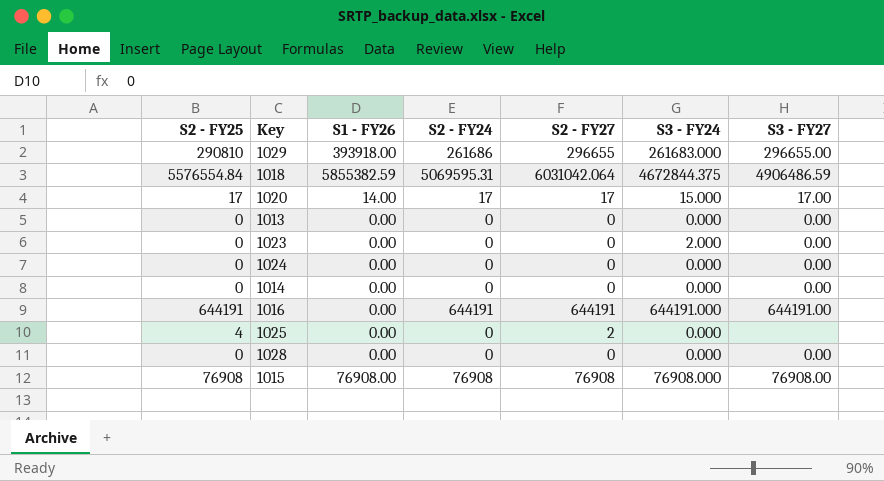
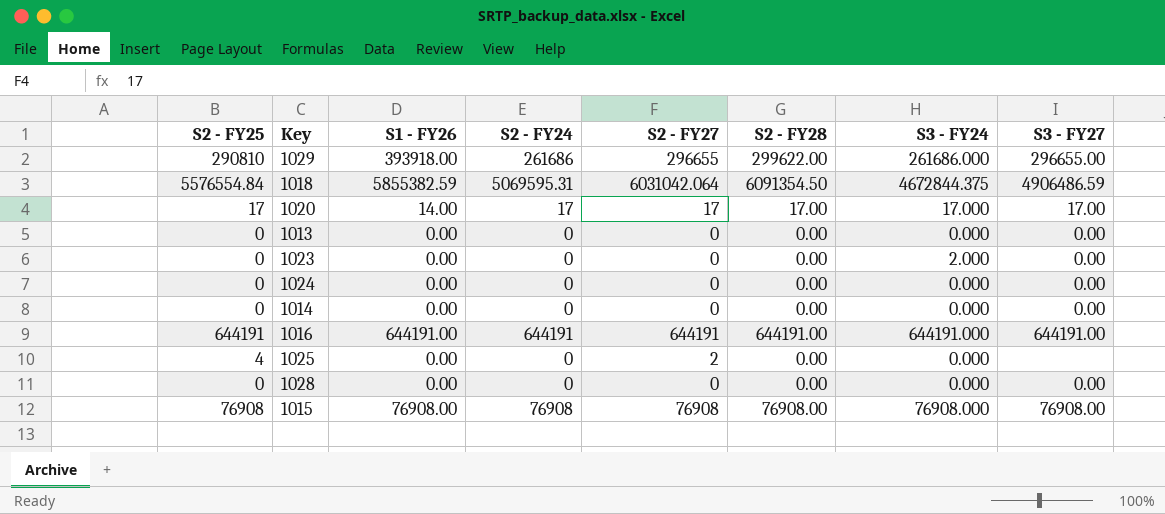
column S2 - FY28 | position: none -> 6
1029 | S3 - FY24: 261683.000 -> 261686.000
1020 | S3 - FY24: 15.000 -> 17.000
1016 | S1 - FY26: 0.00 -> 644191.00

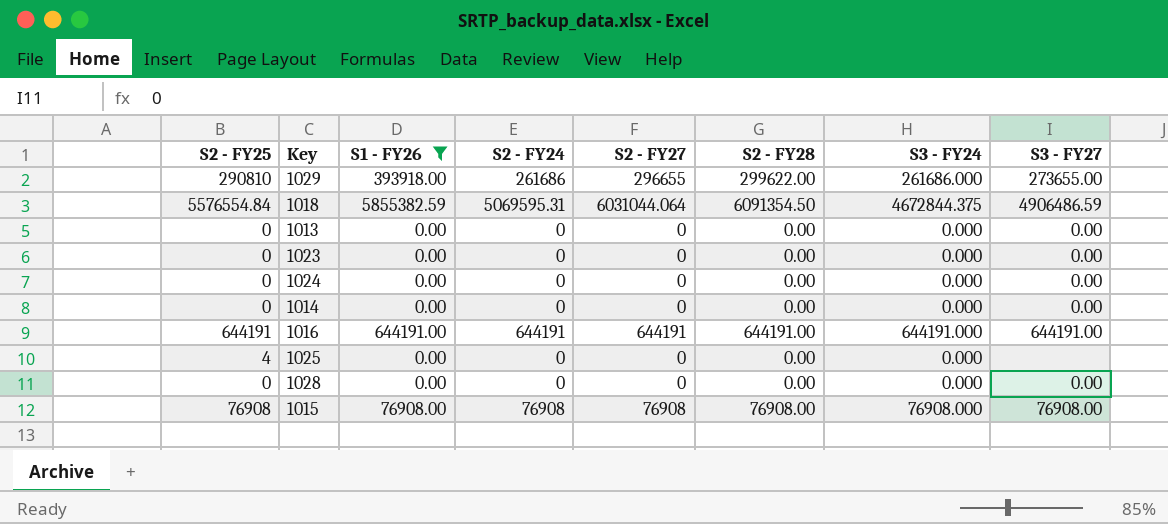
filter: none -> S1 - FY26 != 14.00
1029 | S3 - FY27: 296655.00 -> 273655.00
1018 | S2 - FY27: 6031042.064 -> 6031044.064
1023 | S3 - FY24: 2.000 -> 0.000
1025 | S2 - FY27: 2 -> 0

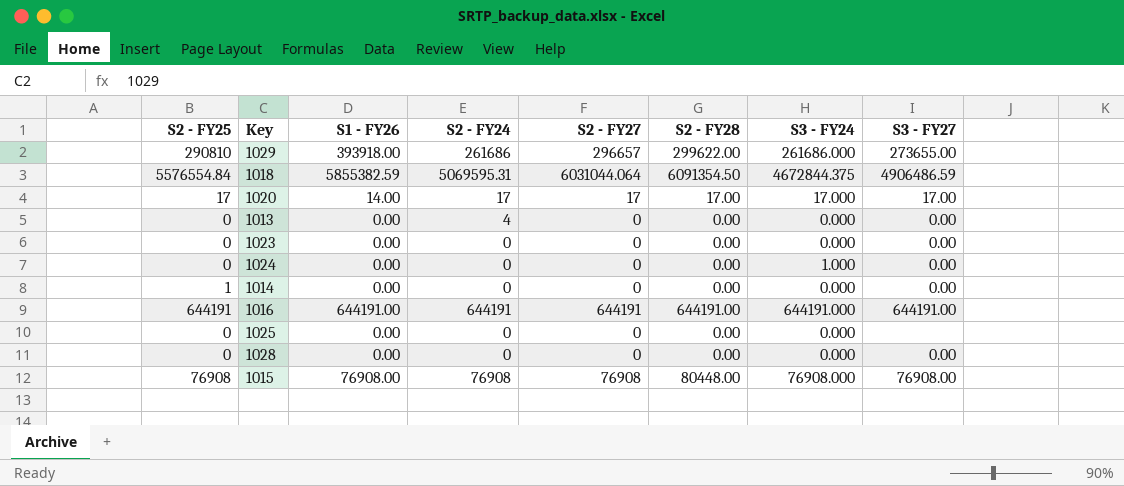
filter: S1 - FY26 != 14.00 -> none
1029 | S2 - FY27: 296655 -> 296657
1013 | S2 - FY24: 0 -> 4
1024 | S3 - FY24: 0.000 -> 1.000
1014 | S2 - FY25: 0 -> 1
1025 | S2 - FY25: 4 -> 0
1015 | S2 - FY28: 76908.00 -> 80448.00

